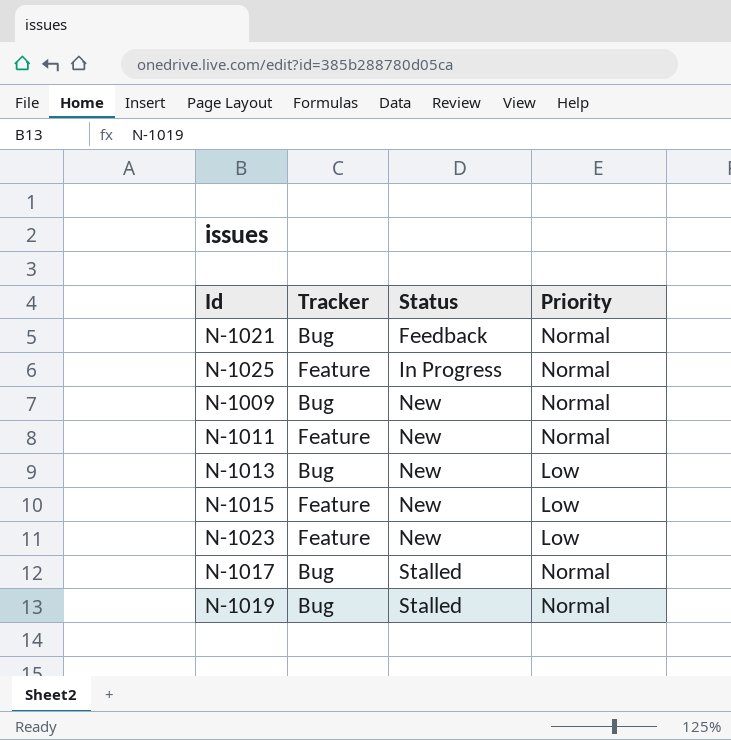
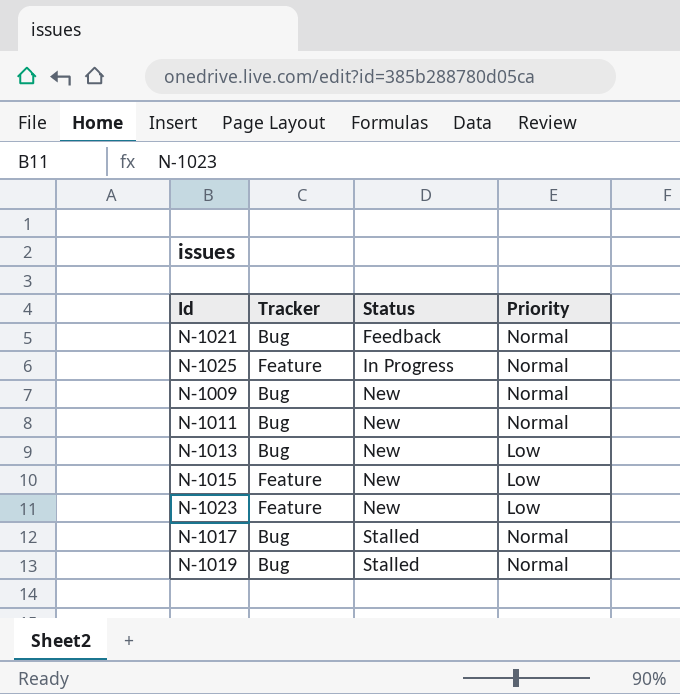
N-1011 | Tracker: Feature -> Bug

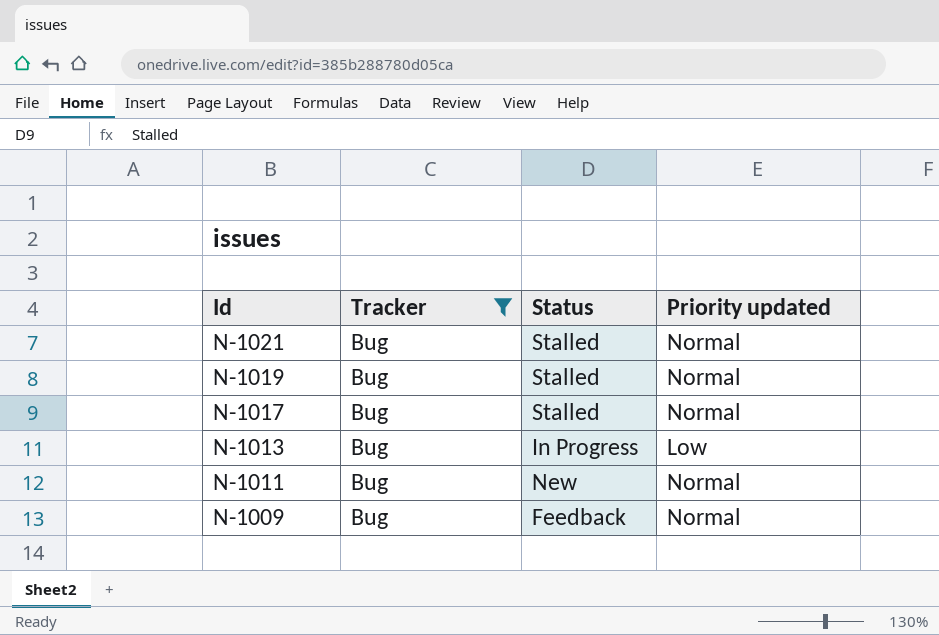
filter: none -> Tracker = Bug
row order: Status ascending -> Id descending
column name: Priority -> Priority updated
N-1021 | Status: Feedback -> Stalled
N-1013 | Status: New -> In Progress
N-1009 | Status: New -> Feedback

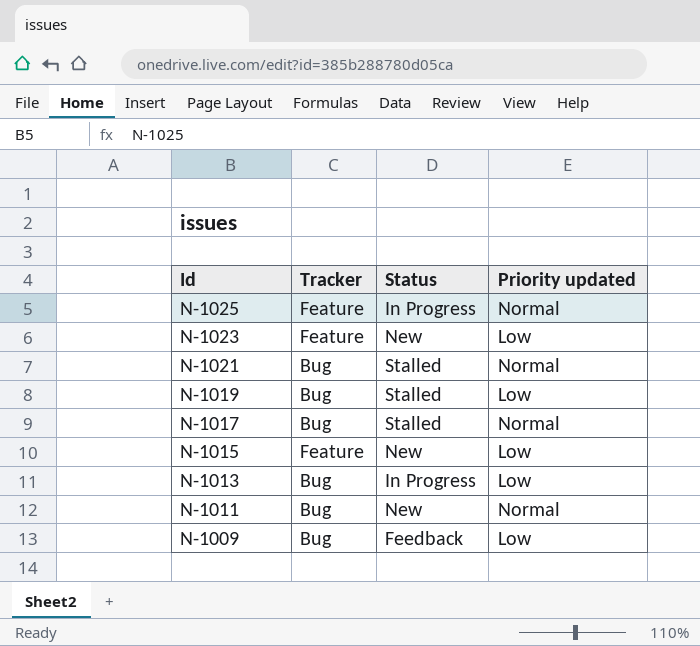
filter: Tracker = Bug -> none
N-1019 | Priority updated: Normal -> Low
N-1009 | Priority updated: Normal -> Low

